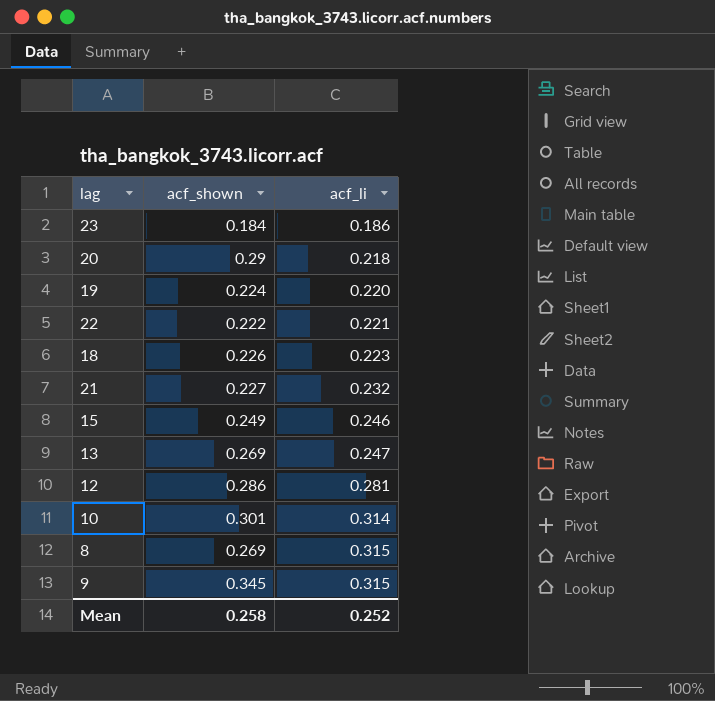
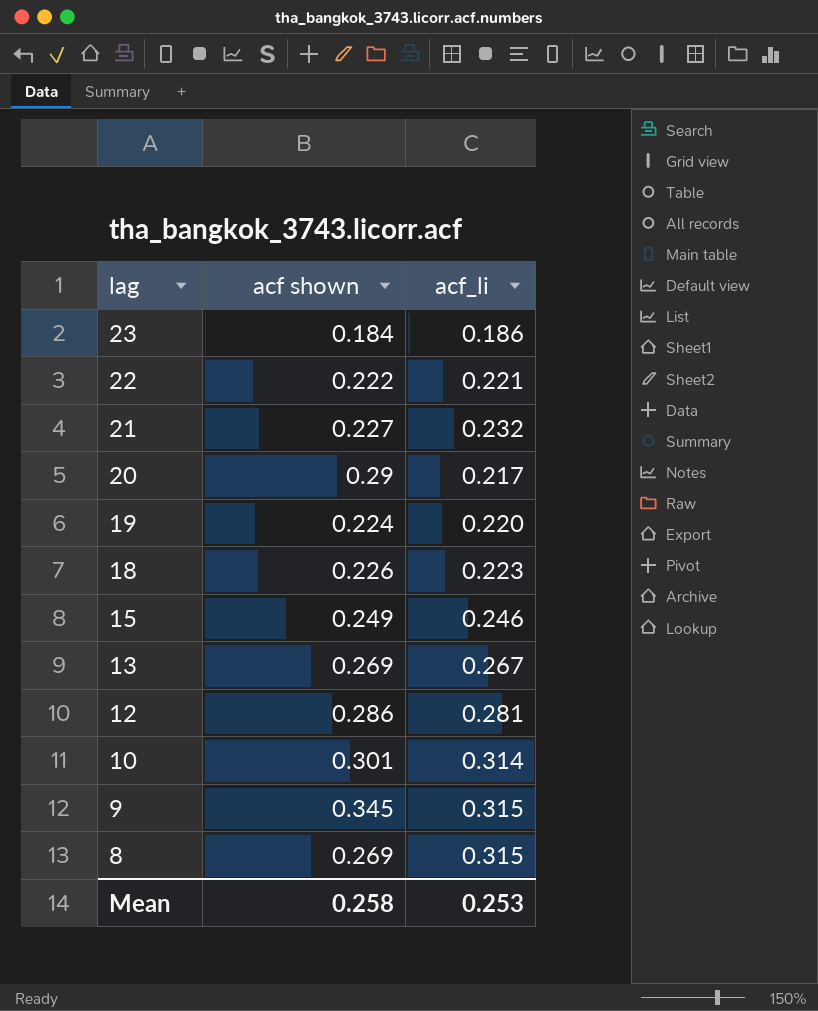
row order: acf_li ascending -> lag descending
column name: acf_shown -> acf shown
20 | acf_li: 0.218 -> 0.217
13 | acf_li: 0.247 -> 0.267
Mean | acf_li: 0.252 -> 0.253

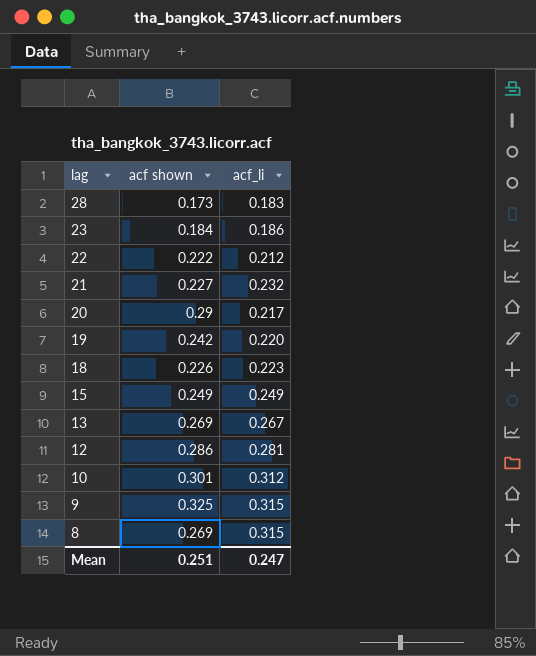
row 28: none -> 0.173 | 0.183
22 | acf_li: 0.221 -> 0.212
19 | acf shown: 0.224 -> 0.242
15 | acf_li: 0.246 -> 0.249
10 | acf_li: 0.314 -> 0.312
9 | acf shown: 0.345 -> 0.325
Mean | acf shown: 0.258 -> 0.251
Mean | acf_li: 0.253 -> 0.247

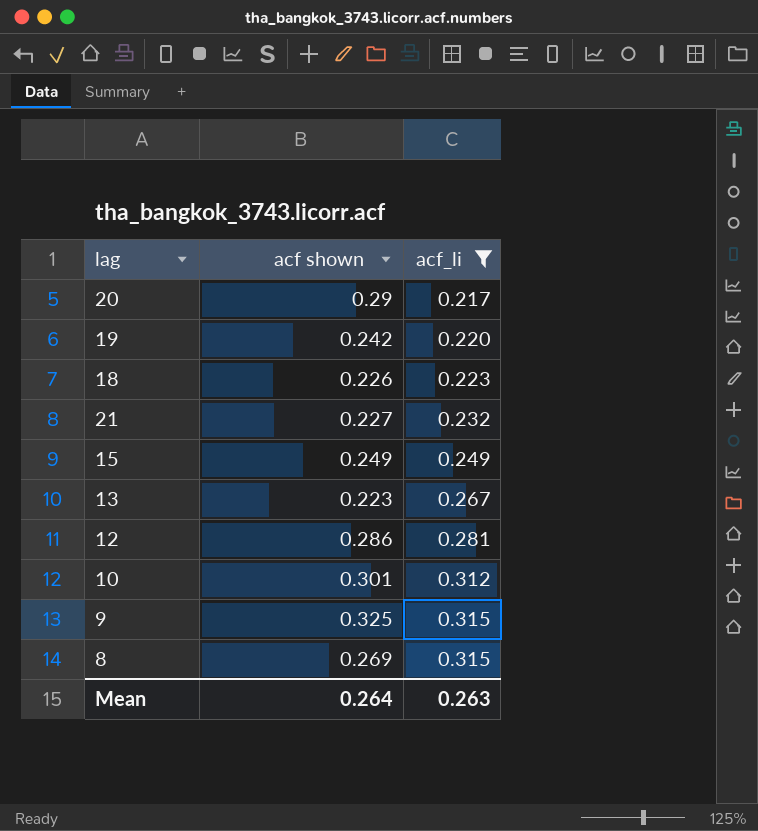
filter: none -> acf_li >= 0.217
row order: lag descending -> acf_li ascending
13 | acf shown: 0.269 -> 0.223
Mean | acf shown: 0.251 -> 0.264
Mean | acf_li: 0.247 -> 0.263

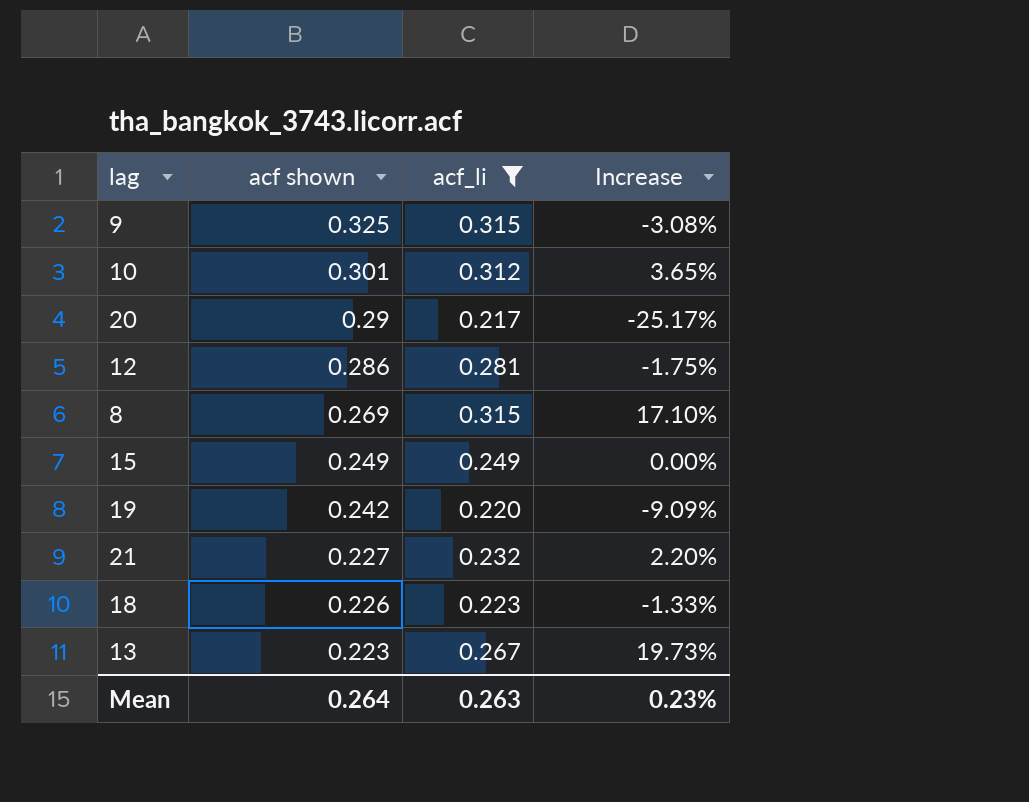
row order: acf_li ascending -> acf shown descending
column Increase | formula: none -> ([acf_li] - [acf shown]) / [acf shown]

